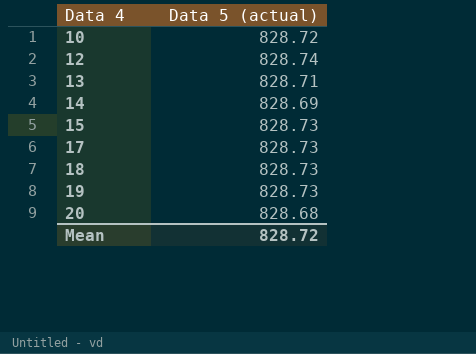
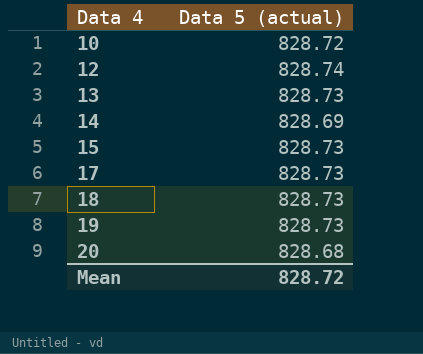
13 | Data 5 (actual): 828.71 -> 828.73

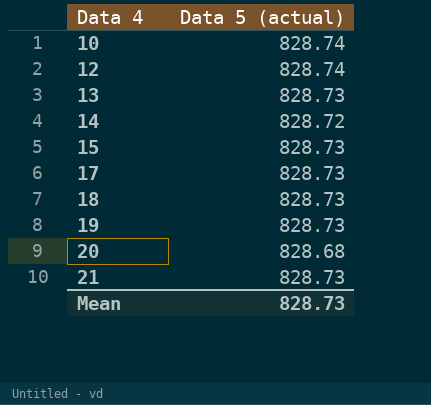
10 | Data 5 (actual): 828.72 -> 828.74
14 | Data 5 (actual): 828.69 -> 828.72
row 21: none -> 828.73
Mean | Data 5 (actual): 828.72 -> 828.73

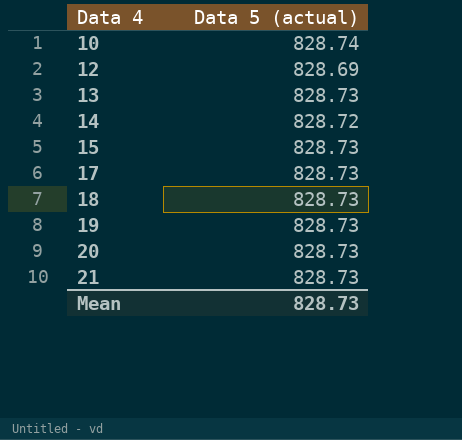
12 | Data 5 (actual): 828.74 -> 828.69
20 | Data 5 (actual): 828.68 -> 828.73

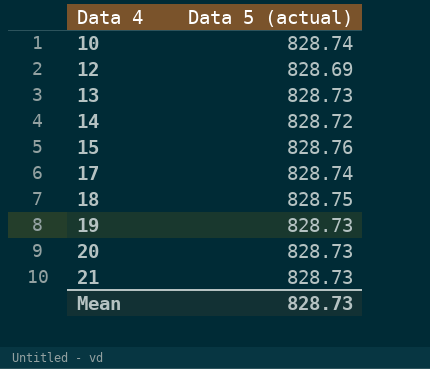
15 | Data 5 (actual): 828.73 -> 828.76
17 | Data 5 (actual): 828.73 -> 828.74
18 | Data 5 (actual): 828.73 -> 828.75

